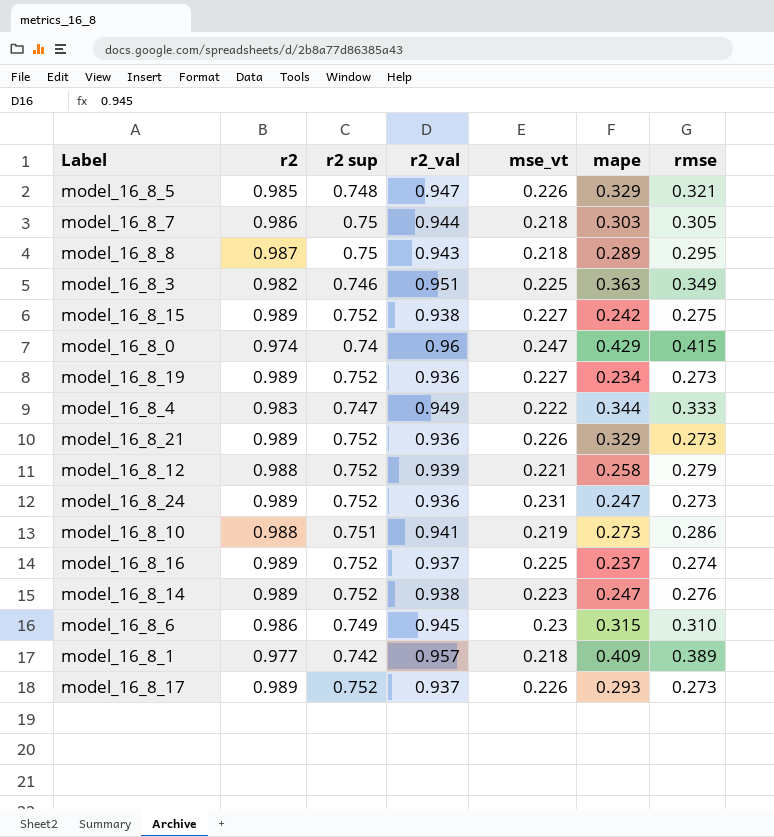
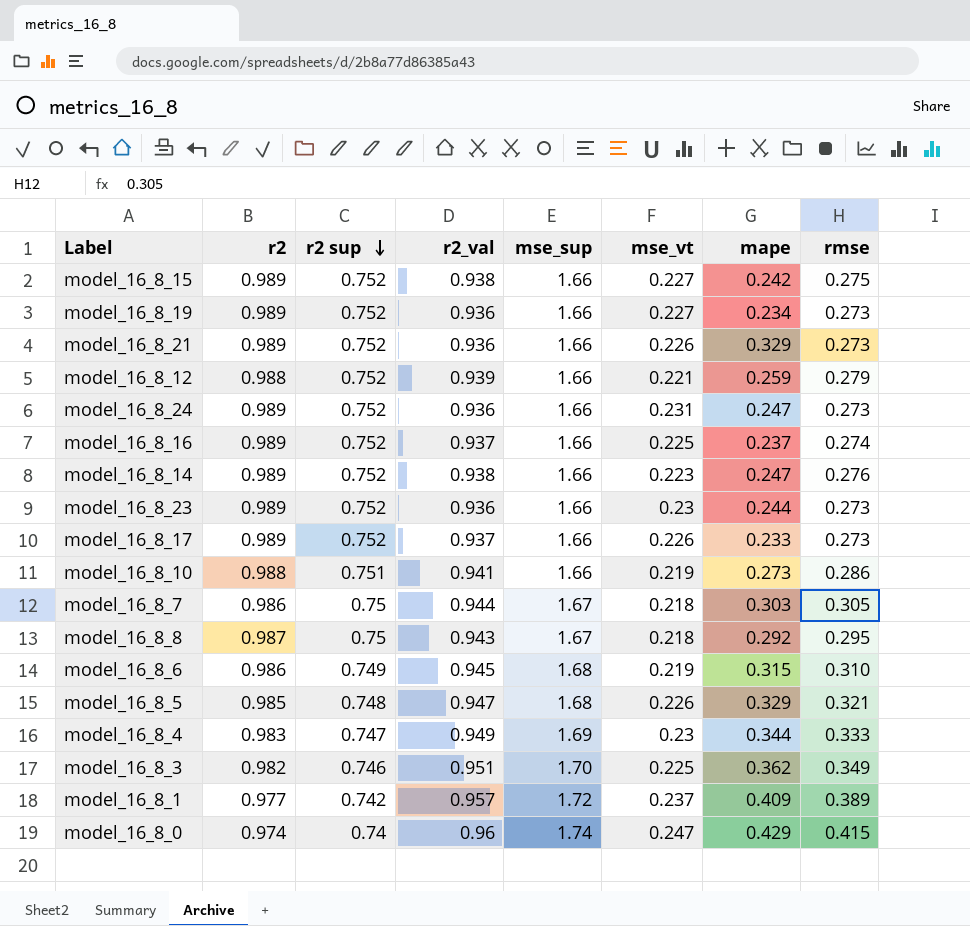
row order: none -> r2 sup descending
column mse_sup | position: none -> 5
model_16_8_12 | mape: 0.258 -> 0.259
row model_16_8_23: none -> 0.989 | 0.752 | 0.936 | 1.66 | 0.23 | 0.244 | 0.273
model_16_8_17 | mape: 0.293 -> 0.233
model_16_8_8 | mape: 0.289 -> 0.292
model_16_8_6 | mse_vt: 0.23 -> 0.219
model_16_8_4 | mse_vt: 0.222 -> 0.23
model_16_8_3 | mape: 0.363 -> 0.362
model_16_8_1 | mse_vt: 0.218 -> 0.237

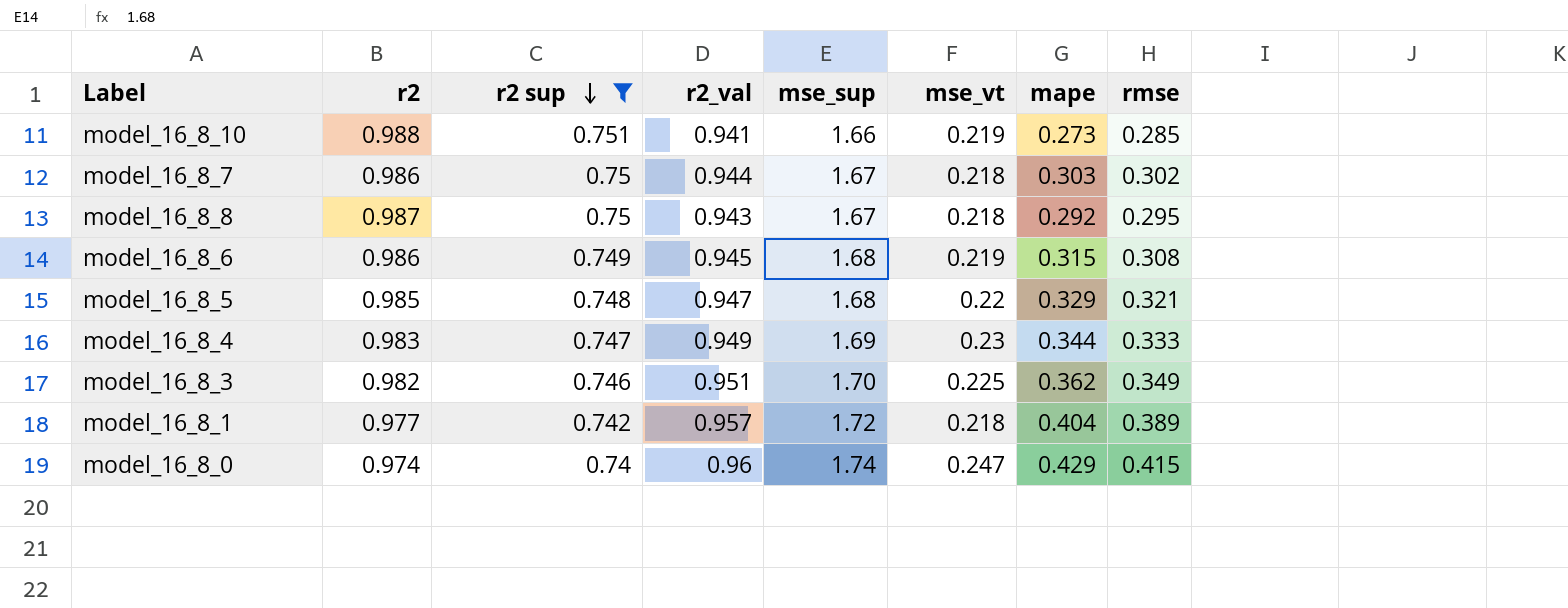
filter: none -> r2 sup != 0.752
model_16_8_10 | rmse: 0.286 -> 0.285
model_16_8_7 | rmse: 0.305 -> 0.302
model_16_8_6 | rmse: 0.310 -> 0.308
model_16_8_5 | mse_vt: 0.226 -> 0.22
model_16_8_1 | mse_vt: 0.237 -> 0.218
model_16_8_1 | mape: 0.409 -> 0.404

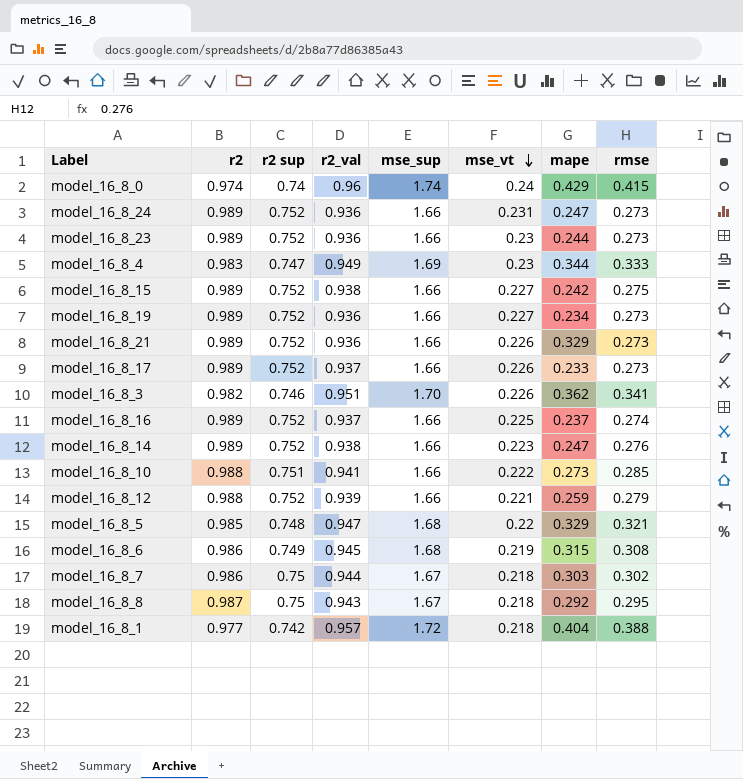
filter: r2 sup != 0.752 -> none
row order: r2 sup descending -> mse_vt descending
model_16_8_0 | mse_vt: 0.247 -> 0.24
model_16_8_3 | mse_vt: 0.225 -> 0.226
model_16_8_3 | rmse: 0.349 -> 0.341
model_16_8_10 | mse_vt: 0.219 -> 0.222
model_16_8_1 | rmse: 0.389 -> 0.388

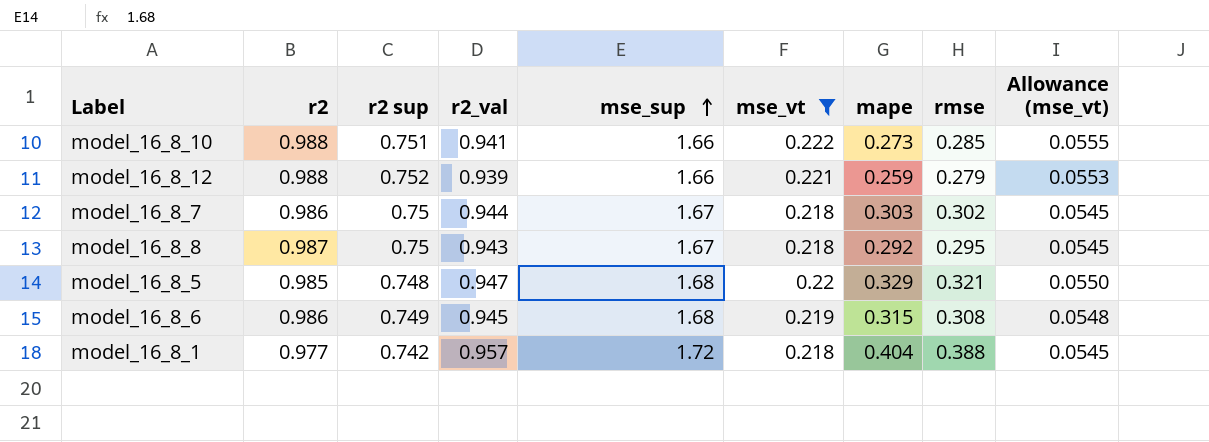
filter: none -> mse_vt <= 0.222
row order: mse_vt descending -> mse_sup ascending
column Allowance (mse_vt) | formula: none -> [mse_vt] * 0.25

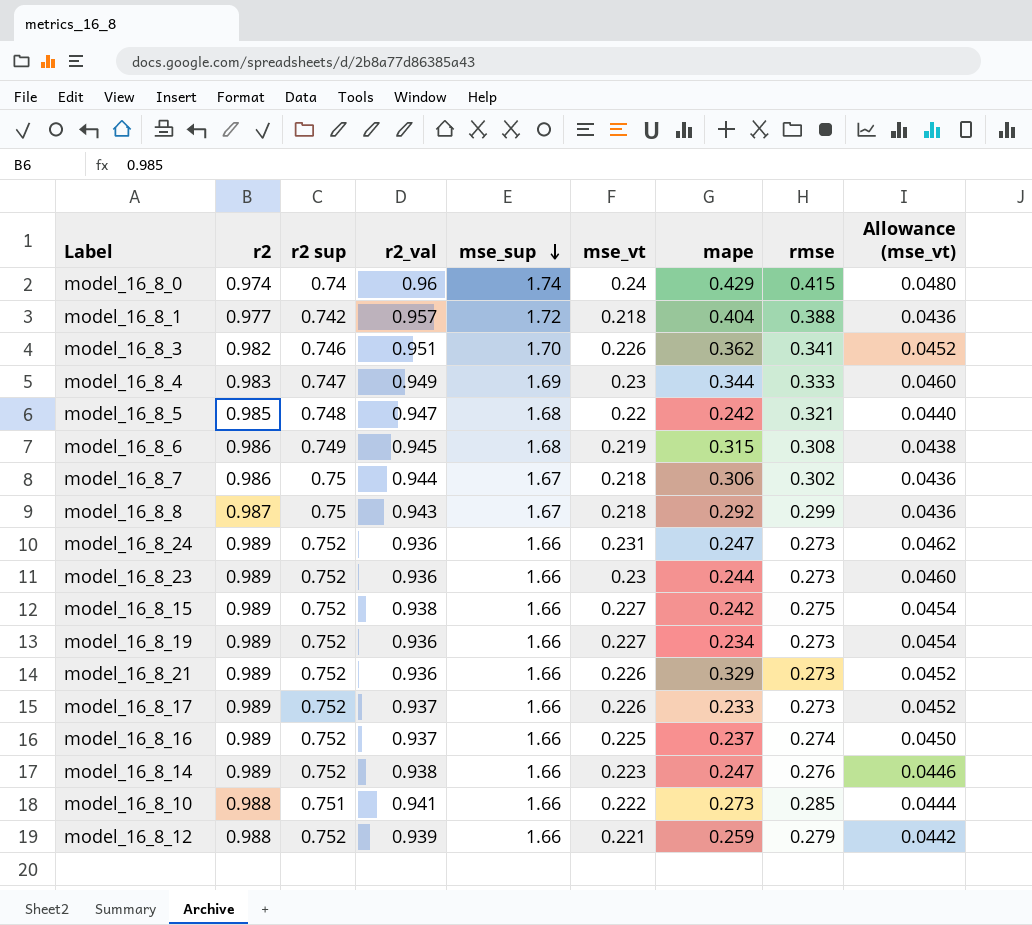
filter: mse_vt <= 0.222 -> none
row order: mse_sup ascending -> mse_sup descending
column Allowance (mse_vt) | formula: [mse_vt] * 0.25 -> [mse_vt] * 0.2
model_16_8_5 | mape: 0.329 -> 0.242
model_16_8_7 | mape: 0.303 -> 0.306
model_16_8_8 | rmse: 0.295 -> 0.299

